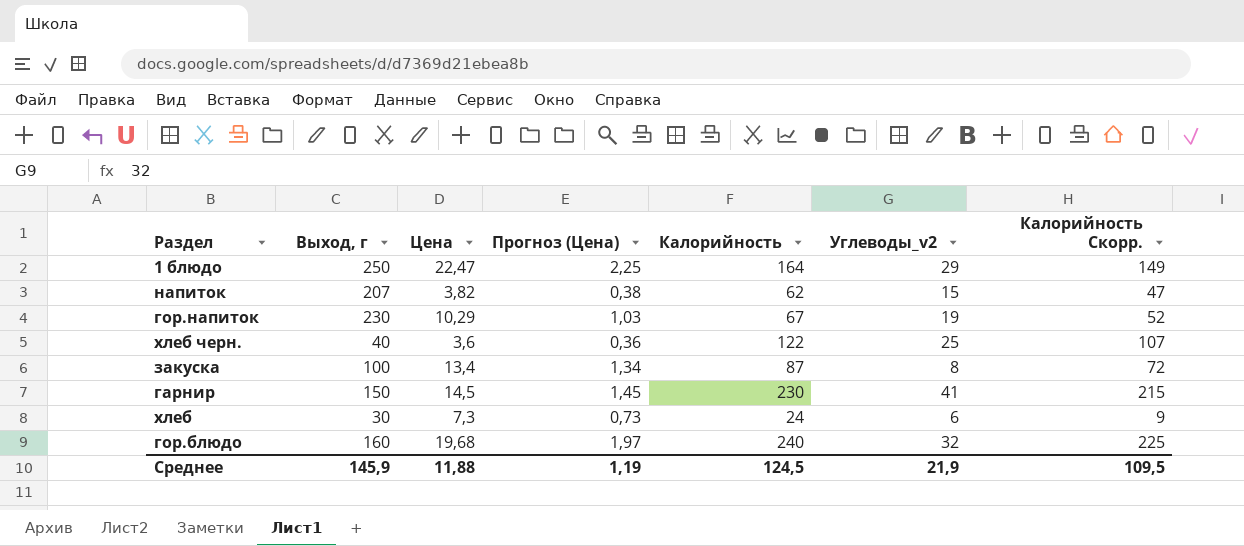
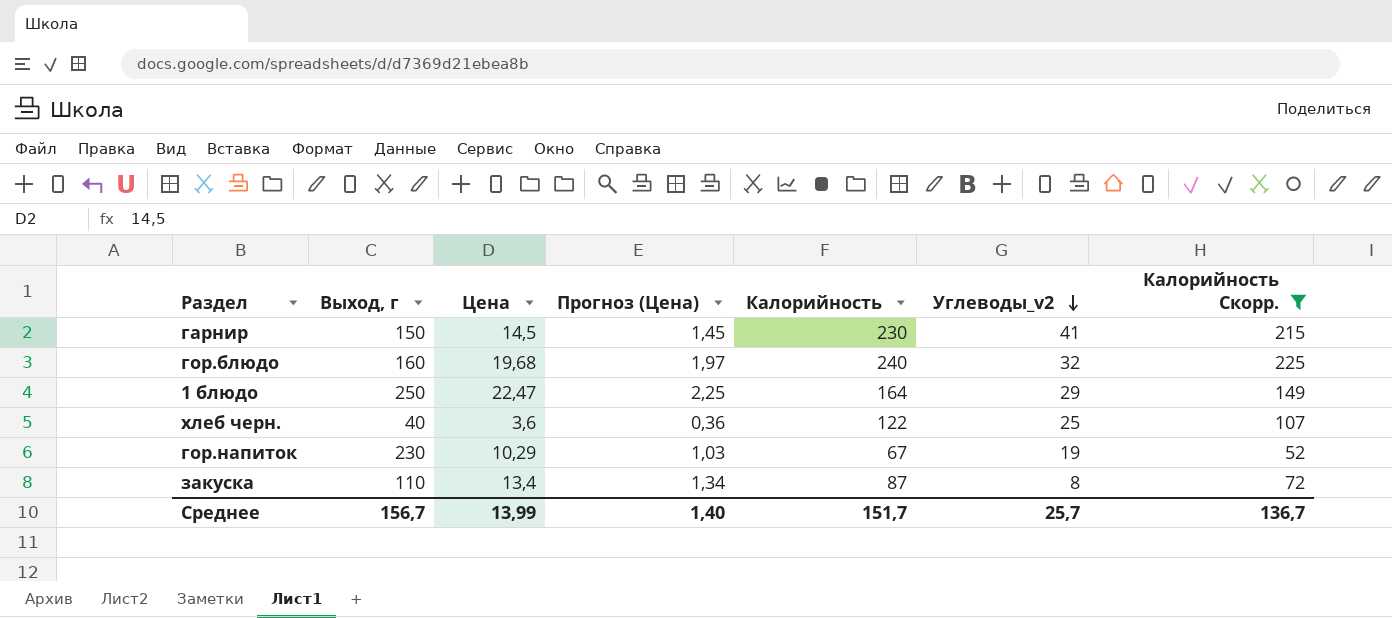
filter: none -> Калорийность Скорр. >= 52
row order: none -> Углеводы_v2 descending
закуска | Выход, г: 100 -> 110
Среднее | Выход, г: 145,9 -> 156,7
Среднее | Цена: 11,88 -> 13,99
Среднее | Прогноз (Цена): 1,19 -> 1,40
Среднее | Калорийность: 124,5 -> 151,7
Среднее | Углеводы_v2: 21,9 -> 25,7
Среднее | Калорийность Скорр.: 109,5 -> 136,7

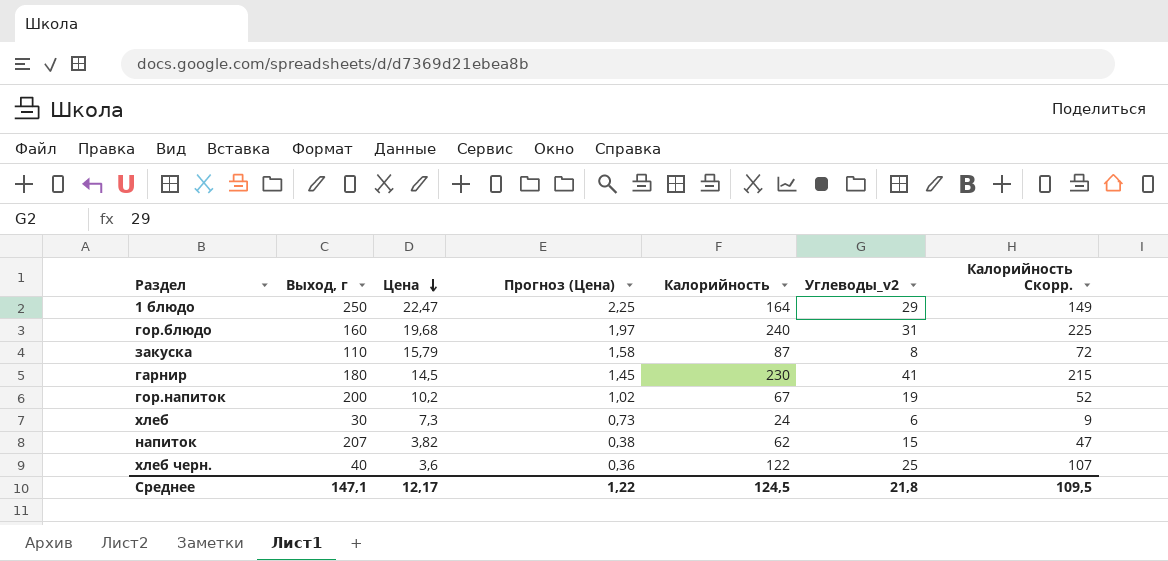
filter: Калорийность Скорр. >= 52 -> none
row order: Углеводы_v2 descending -> Цена descending
гор.блюдо | Углеводы_v2: 32 -> 31
закуска | Цена: 13,4 -> 15,79
закуска | Прогноз (Цена): 1,34 -> 1,58
гарнир | Выход, г: 150 -> 180
гор.напиток | Выход, г: 230 -> 200
гор.напиток | Цена: 10,29 -> 10,2
гор.напиток | Прогноз (Цена): 1,03 -> 1,02
Среднее | Выход, г: 156,7 -> 147,1
Среднее | Цена: 13,99 -> 12,17
Среднее | Прогноз (Цена): 1,40 -> 1,22
Среднее | Калорийность: 151,7 -> 124,5
Среднее | Углеводы_v2: 25,7 -> 21,8
Среднее | Калорийность Скорр.: 136,7 -> 109,5

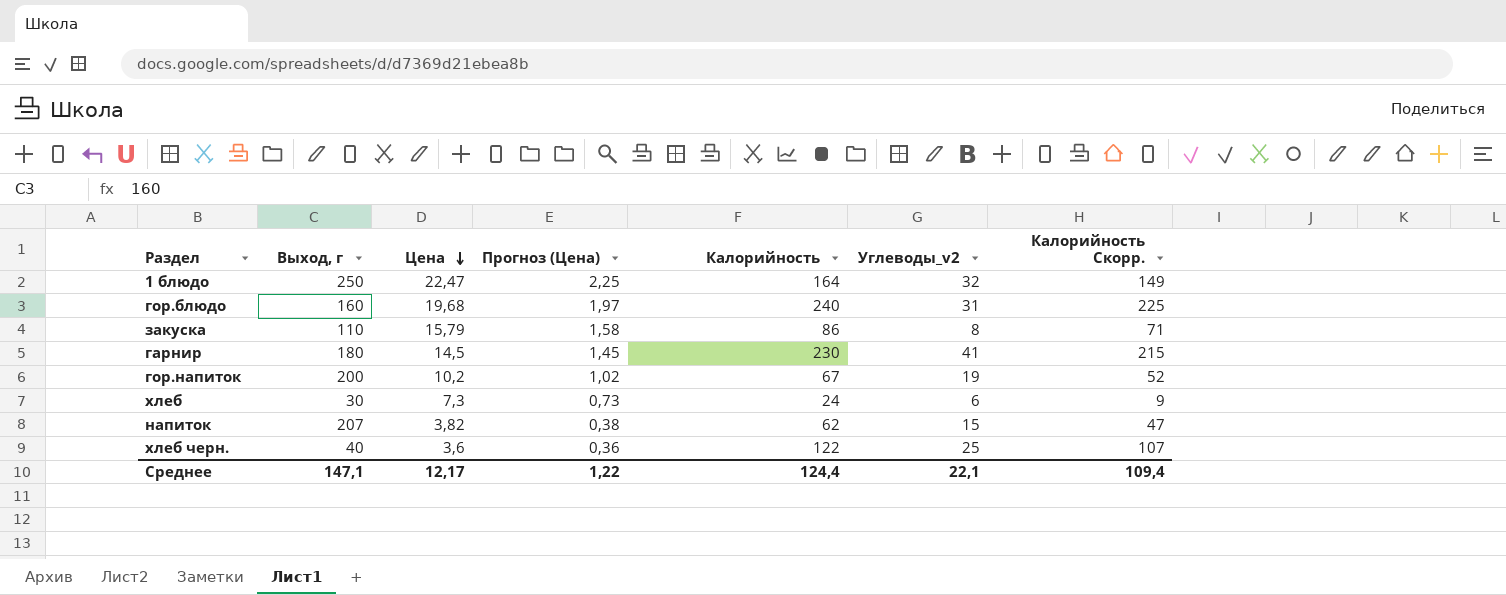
1 блюдо | Углеводы_v2: 29 -> 32
закуска | Калорийность: 87 -> 86
закуска | Калорийность Скорр.: 72 -> 71
Среднее | Калорийность: 124,5 -> 124,4
Среднее | Углеводы_v2: 21,8 -> 22,1
Среднее | Калорийность Скорр.: 109,5 -> 109,4

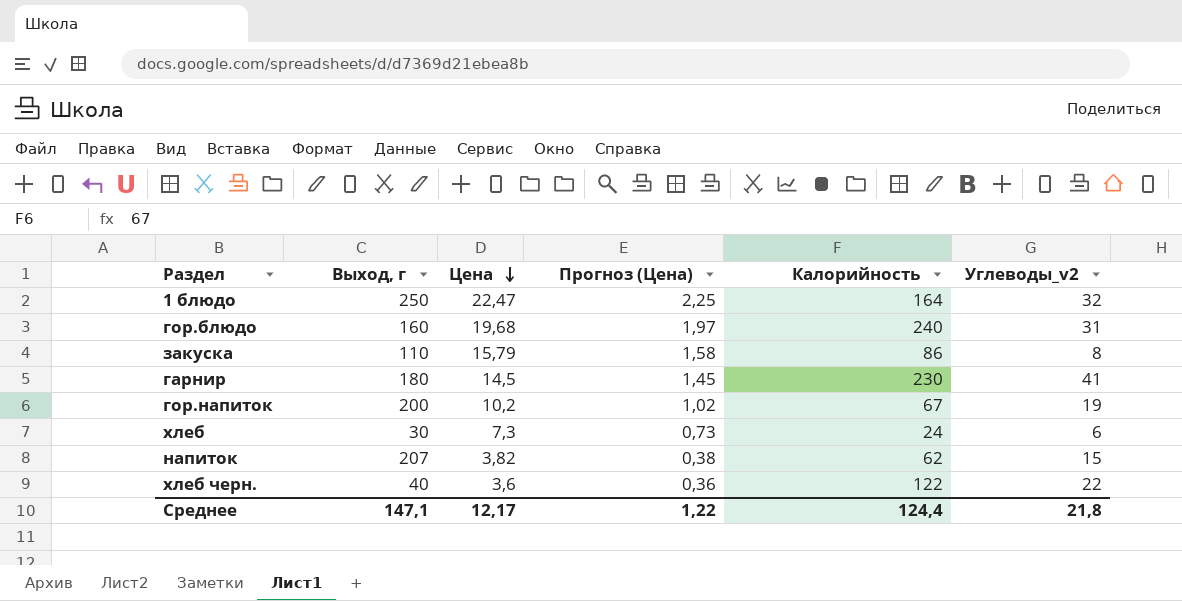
column Калорийность Скорр. | formula: [Калорийность] - 15 -> none
хлеб черн. | Углеводы_v2: 25 -> 22
Среднее | Углеводы_v2: 22,1 -> 21,8

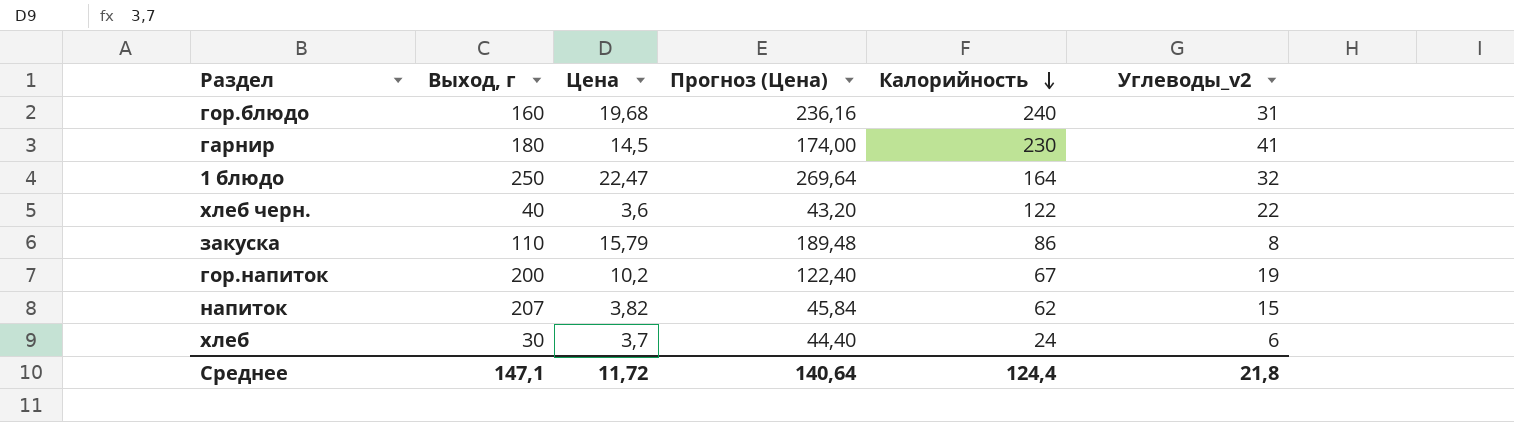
row order: Цена descending -> Калорийность descending
column Прогноз (Цена) | formula: [Цена] * 0,1 -> [Цена] * 12
хлеб | Цена: 7,3 -> 3,7
Среднее | Цена: 12,17 -> 11,72
Среднее | Прогноз (Цена): 1,22 -> 140,64

